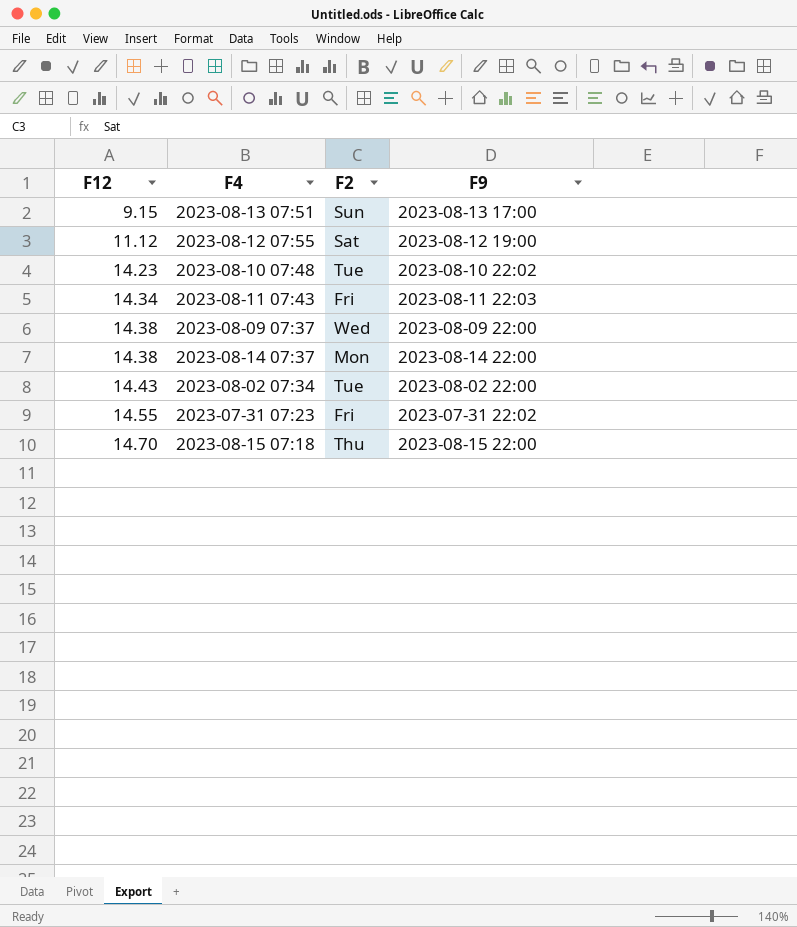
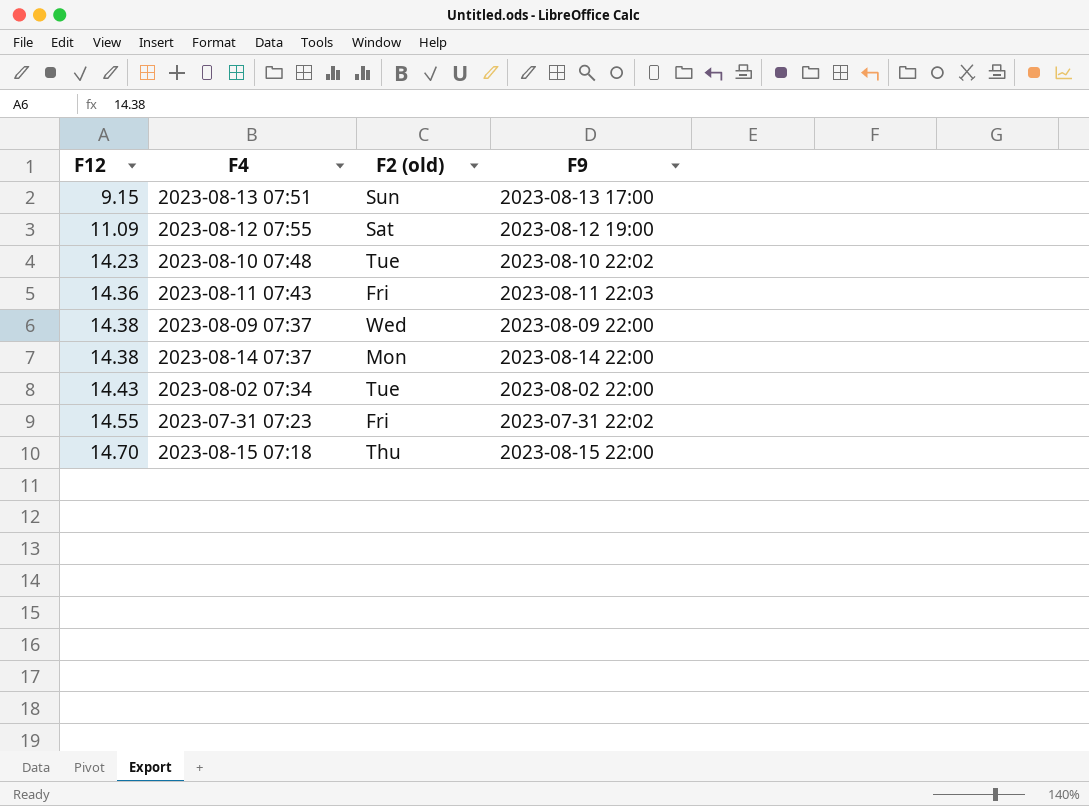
column name: F2 -> F2 (old)
2023-08-12 07:55 | F12: 11.12 -> 11.09
2023-08-11 07:43 | F12: 14.34 -> 14.36

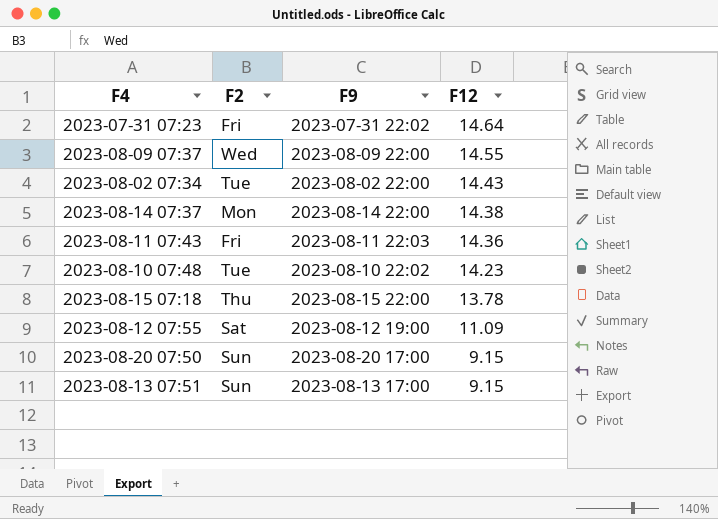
row order: F12 ascending -> F12 descending
column name: F2 (old) -> F2
column F12 | position: 1 -> 4
2023-07-31 07:23 | F12: 14.55 -> 14.64
2023-08-09 07:37 | F12: 14.38 -> 14.55
2023-08-15 07:18 | F12: 14.70 -> 13.78
row 2023-08-20 07:50: none -> Sun | 2023-08-20 17:00 | 9.15

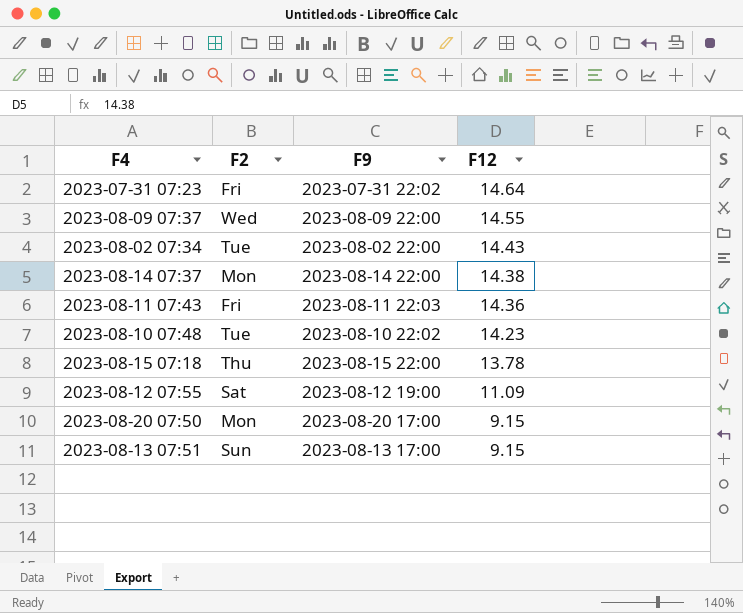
2023-08-20 07:50 | F2: Sun -> Mon

